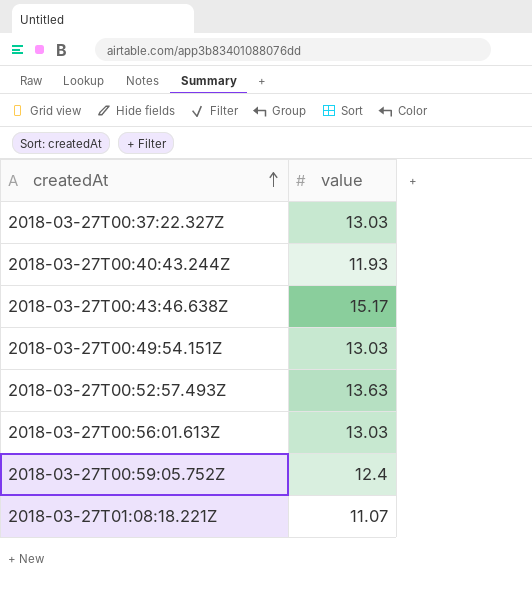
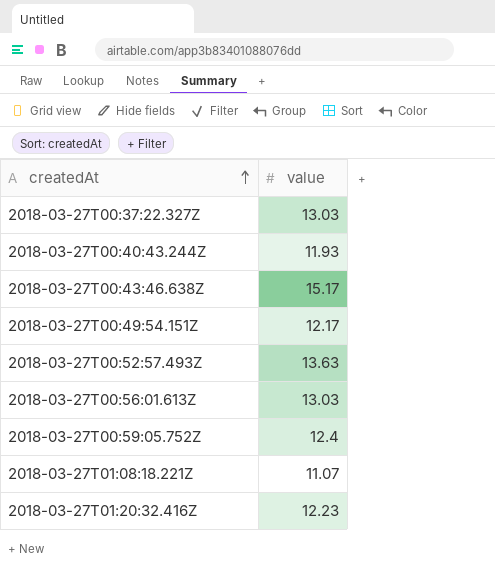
2018-03-27T00:49:54.151Z | value: 13.03 -> 12.17
row 2018-03-27T01:20:32.416Z: none -> 12.23

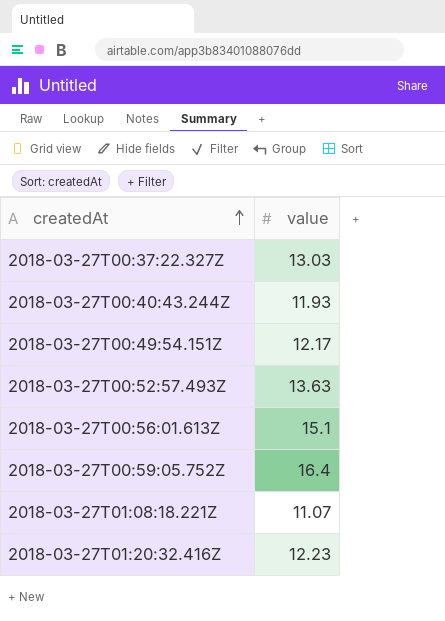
row 2018-03-27T00:43:46.638Z: 15.17 -> none
2018-03-27T00:56:01.613Z | value: 13.03 -> 15.1
2018-03-27T00:59:05.752Z | value: 12.4 -> 16.4

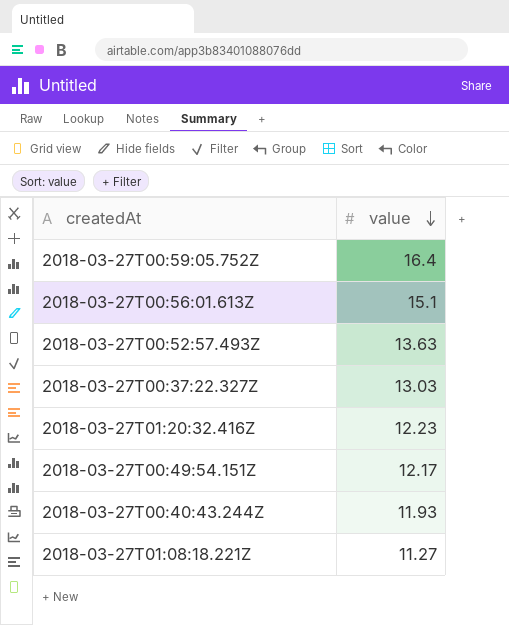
row order: createdAt ascending -> value descending
2018-03-27T01:08:18.221Z | value: 11.07 -> 11.27

